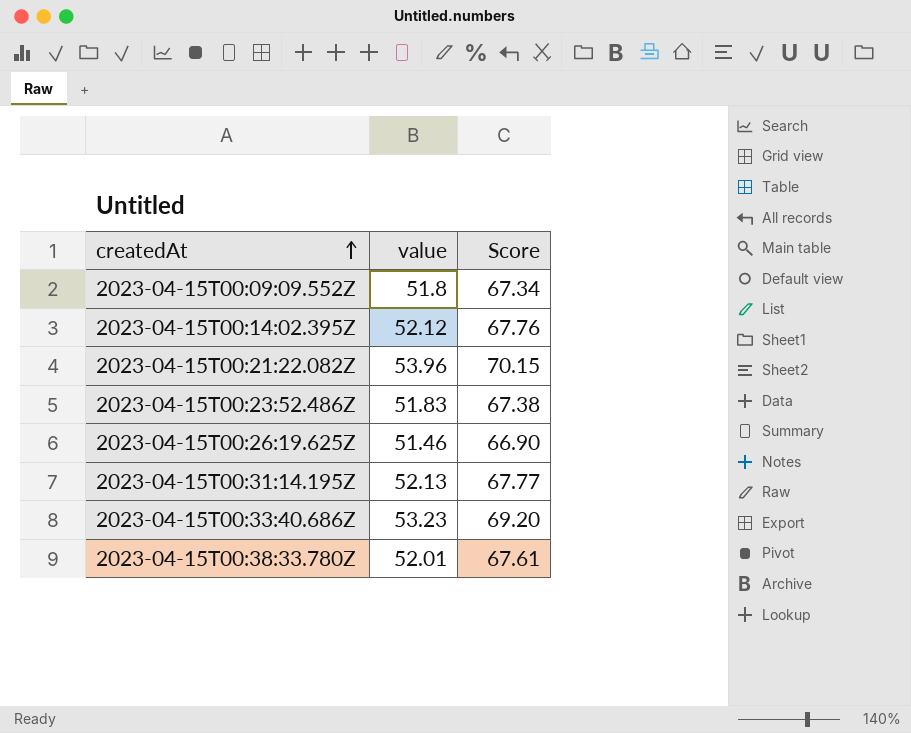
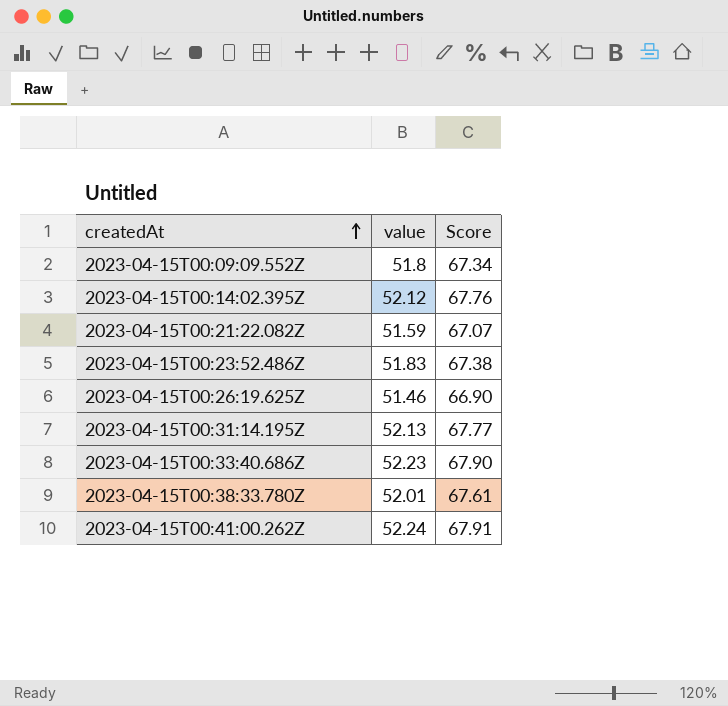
2023-04-15T00:21:22.082Z | value: 53.96 -> 51.59
2023-04-15T00:21:22.082Z | Score: 70.15 -> 67.07
2023-04-15T00:33:40.686Z | value: 53.23 -> 52.23
2023-04-15T00:33:40.686Z | Score: 69.20 -> 67.90
row 2023-04-15T00:41:00.262Z: none -> 52.24 | 67.91

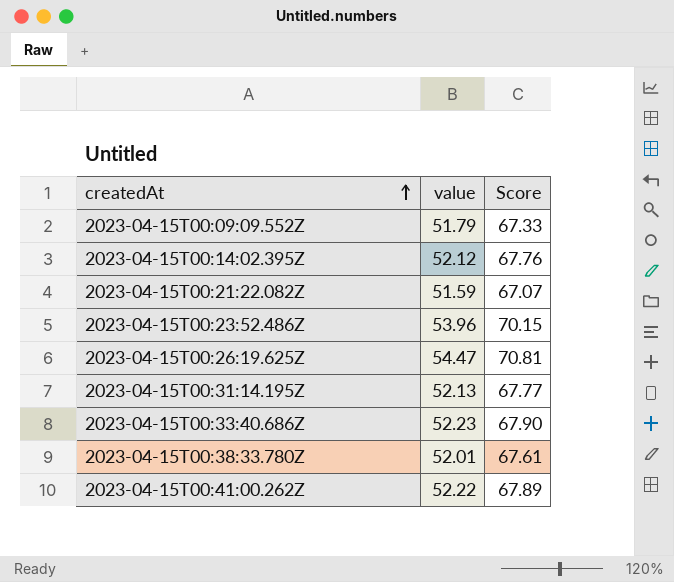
2023-04-15T00:09:09.552Z | value: 51.8 -> 51.79
2023-04-15T00:09:09.552Z | Score: 67.34 -> 67.33
2023-04-15T00:23:52.486Z | value: 51.83 -> 53.96
2023-04-15T00:23:52.486Z | Score: 67.38 -> 70.15
2023-04-15T00:26:19.625Z | value: 51.46 -> 54.47
2023-04-15T00:26:19.625Z | Score: 66.90 -> 70.81
2023-04-15T00:41:00.262Z | value: 52.24 -> 52.22
2023-04-15T00:41:00.262Z | Score: 67.91 -> 67.89

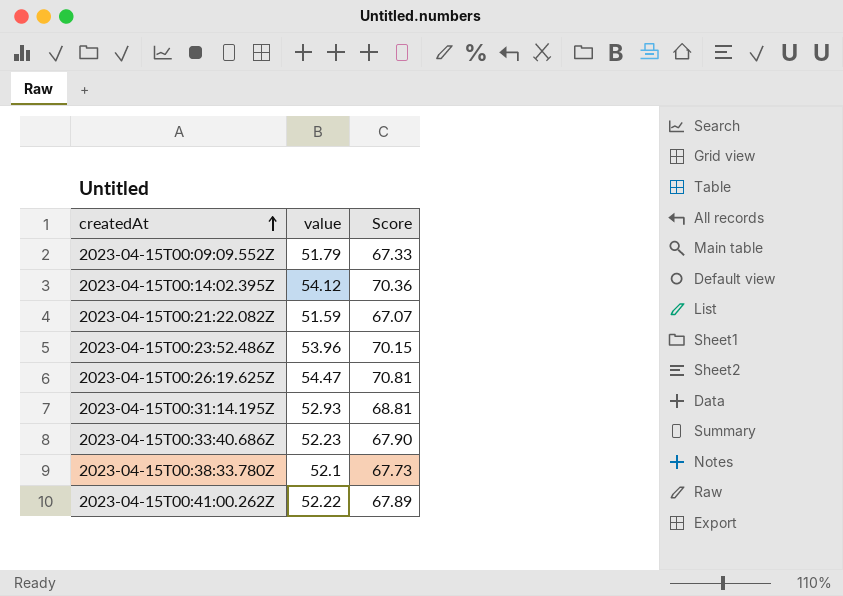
2023-04-15T00:14:02.395Z | value: 52.12 -> 54.12
2023-04-15T00:14:02.395Z | Score: 67.76 -> 70.36
2023-04-15T00:31:14.195Z | value: 52.13 -> 52.93
2023-04-15T00:31:14.195Z | Score: 67.77 -> 68.81
2023-04-15T00:38:33.780Z | value: 52.01 -> 52.1
2023-04-15T00:38:33.780Z | Score: 67.61 -> 67.73

